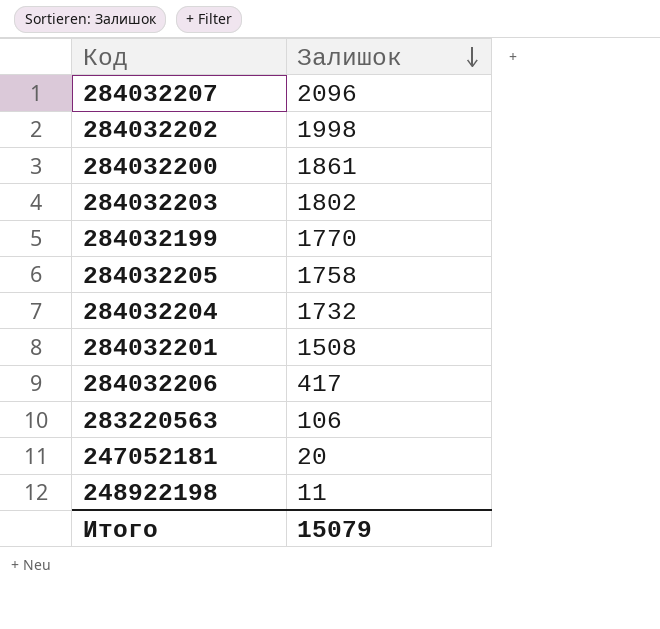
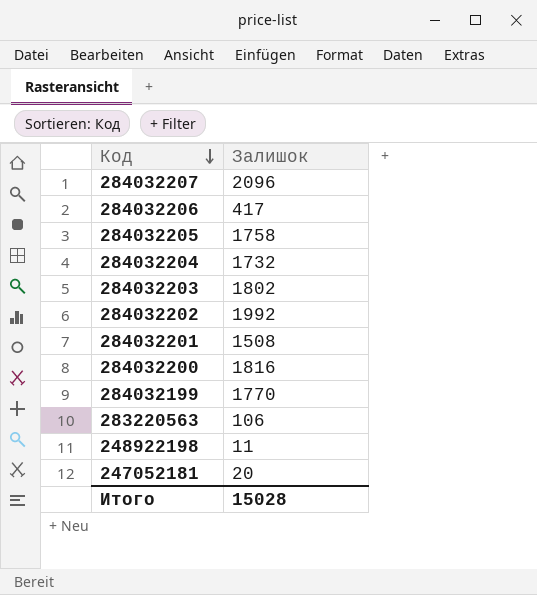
row order: Залишок descending -> Код descending
284032202 | Залишок: 1998 -> 1992
284032200 | Залишок: 1861 -> 1816
Итого | Залишок: 15079 -> 15028

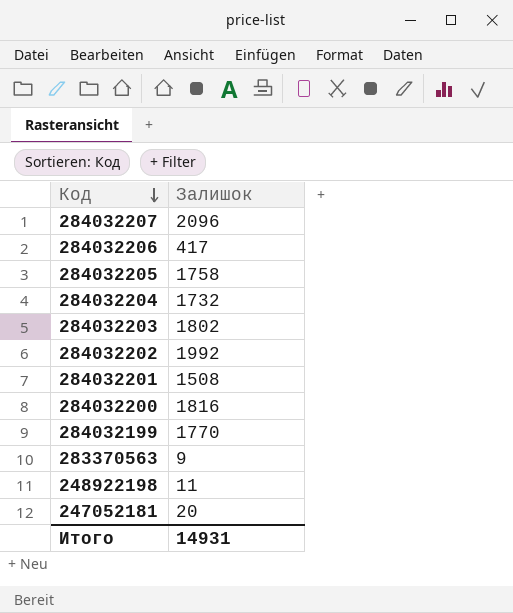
row 283220563: 106 -> none
row 283370563: none -> 9
Итого | Залишок: 15028 -> 14931

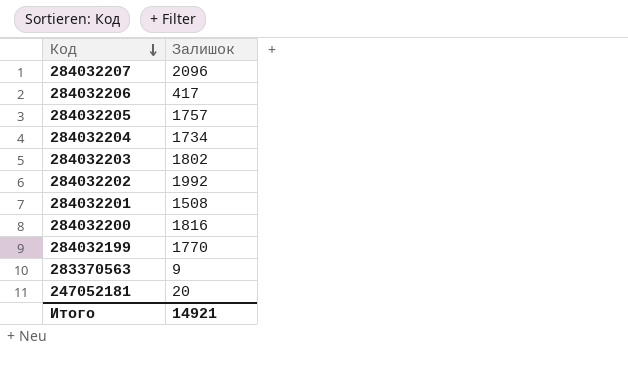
row 248922198: 11 -> none
284032205 | Залишок: 1758 -> 1757
284032204 | Залишок: 1732 -> 1734
Итого | Залишок: 14931 -> 14921

